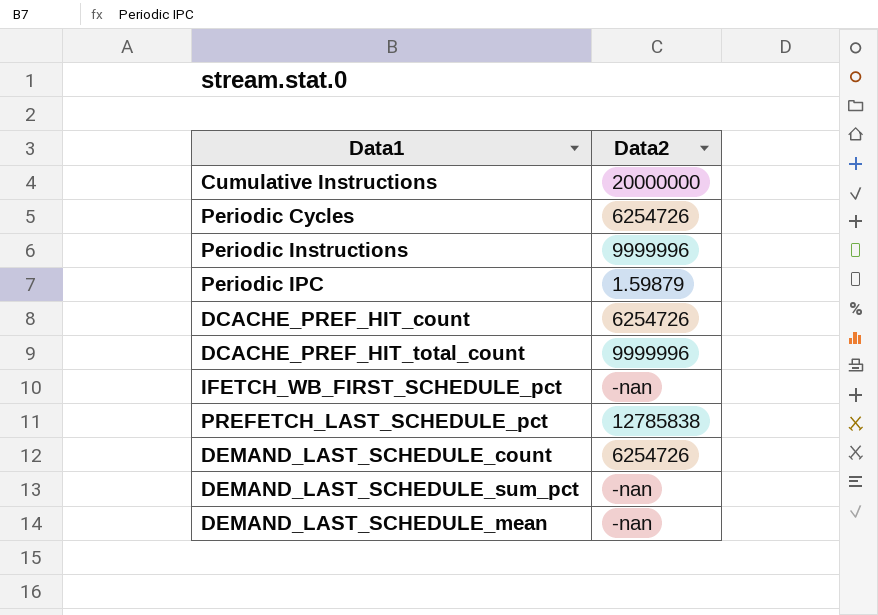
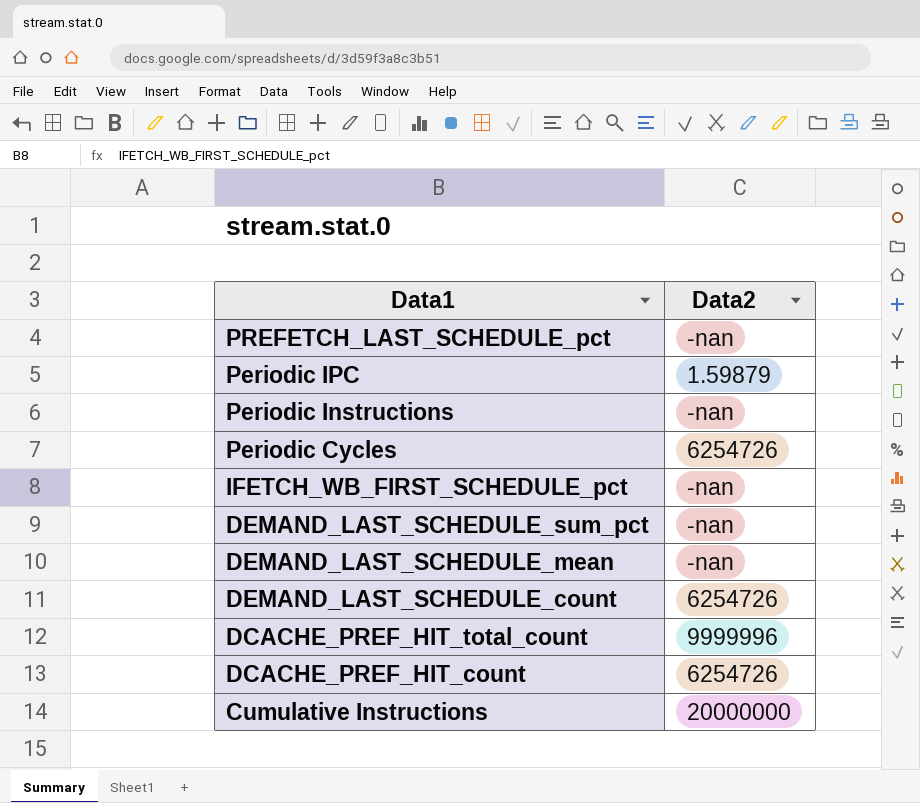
row order: none -> Data1 descending
PREFETCH_LAST_SCHEDULE_pct | Data2: 12785838 -> -nan
Periodic Instructions | Data2: 9999996 -> -nan

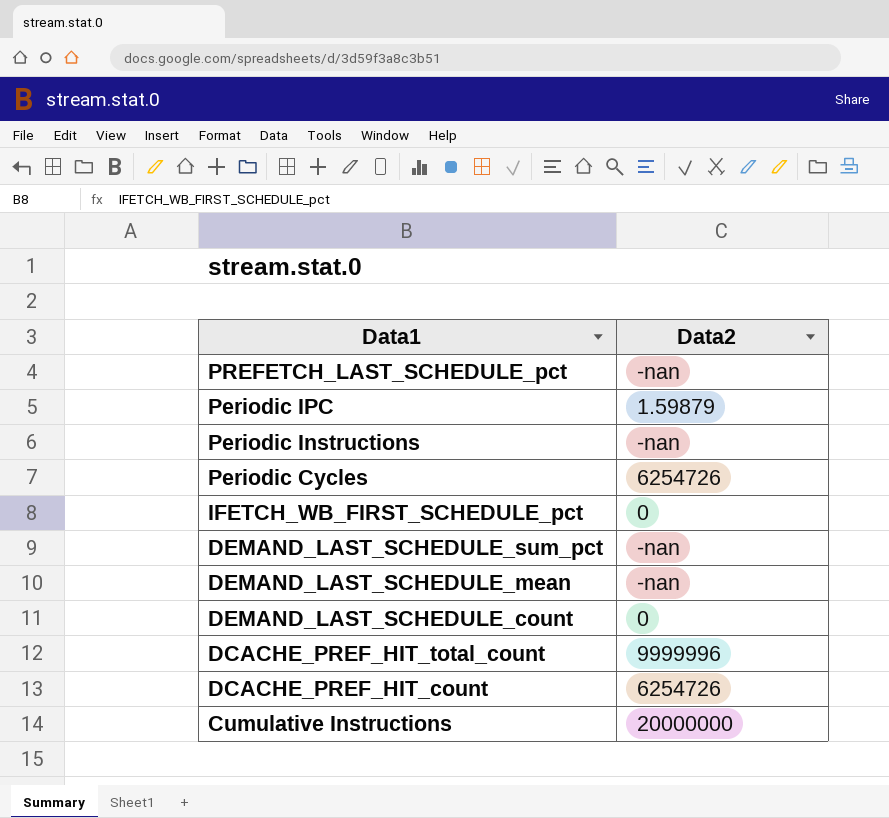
IFETCH_WB_FIRST_SCHEDULE_pct | Data2: -nan -> 0
DEMAND_LAST_SCHEDULE_count | Data2: 6254726 -> 0

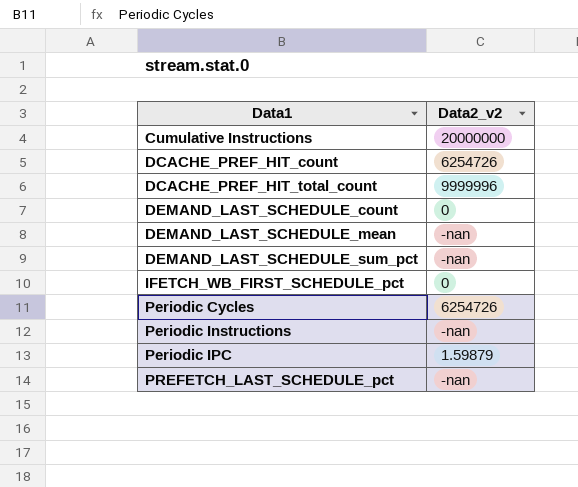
row order: Data1 descending -> Data1 ascending
column name: Data2 -> Data2_v2

